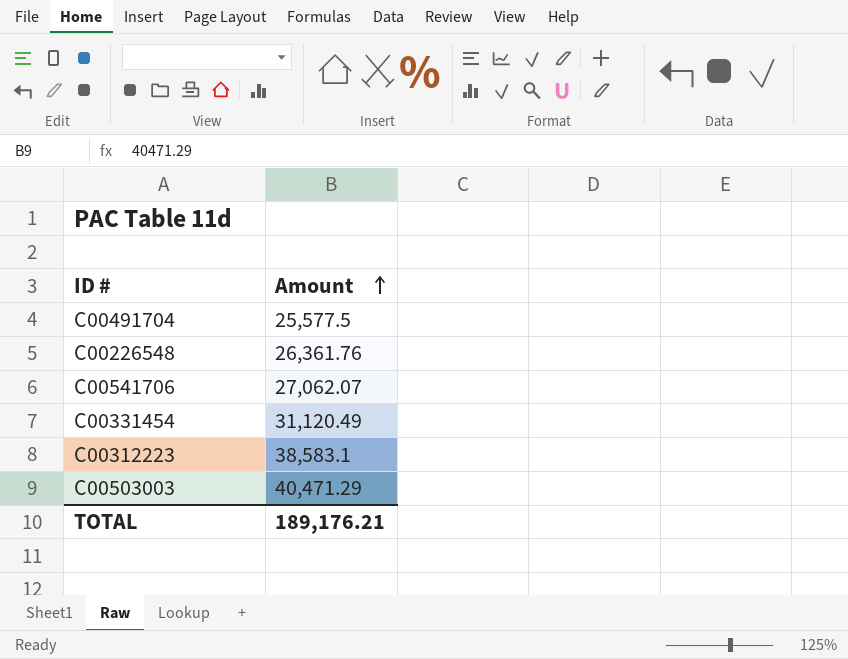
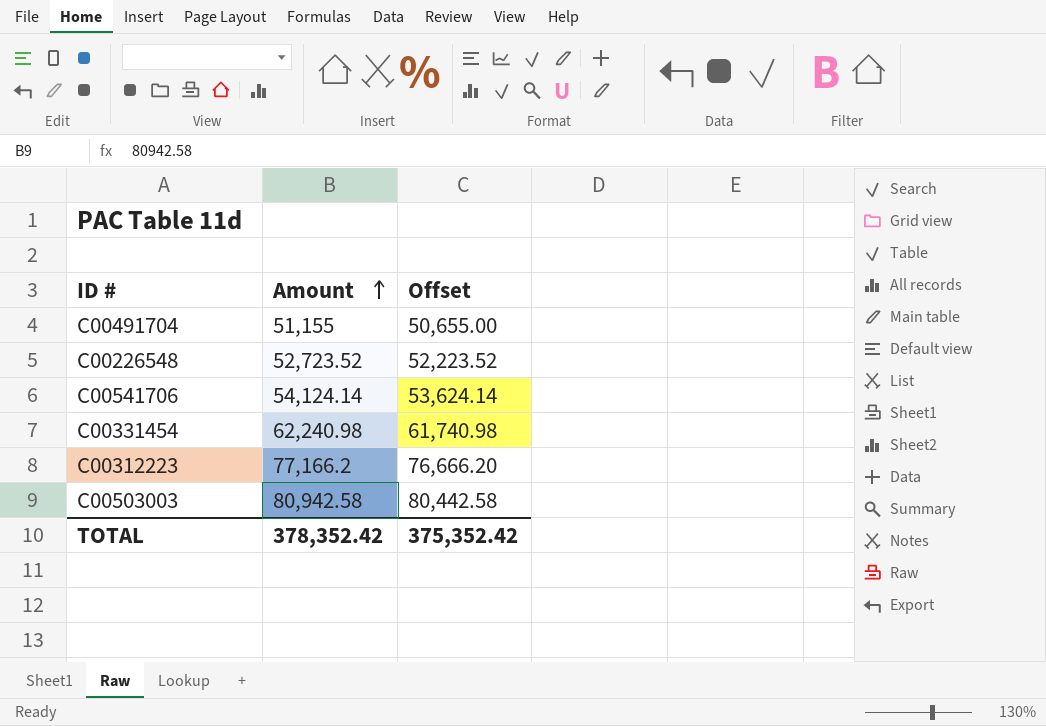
column Offset | formula: none -> [Amount] - 500
C00491704 | Amount: 25,577.5 -> 51,155
C00226548 | Amount: 26,361.76 -> 52,723.52
C00541706 | Amount: 27,062.07 -> 54,124.14
C00331454 | Amount: 31,120.49 -> 62,240.98
C00312223 | Amount: 38,583.1 -> 77,166.2
C00503003 | Amount: 40,471.29 -> 80,942.58
TOTAL | Amount: 189,176.21 -> 378,352.42

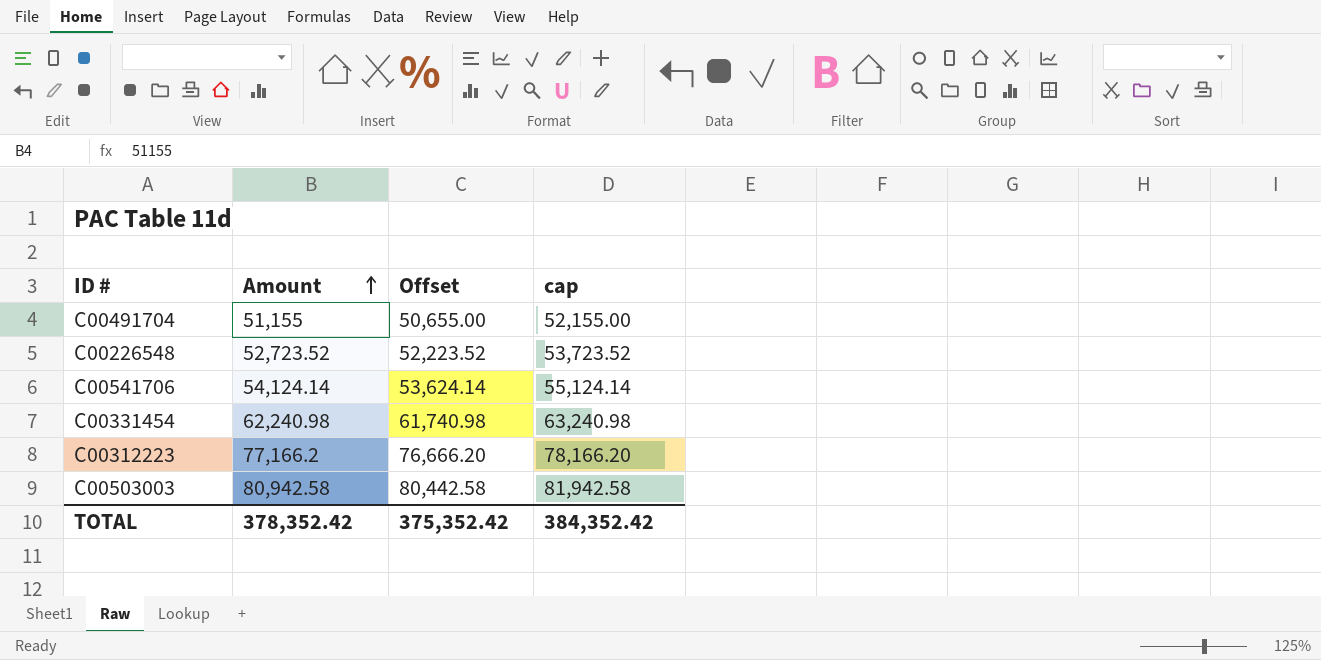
column cap | formula: none -> [Amount] + 1000

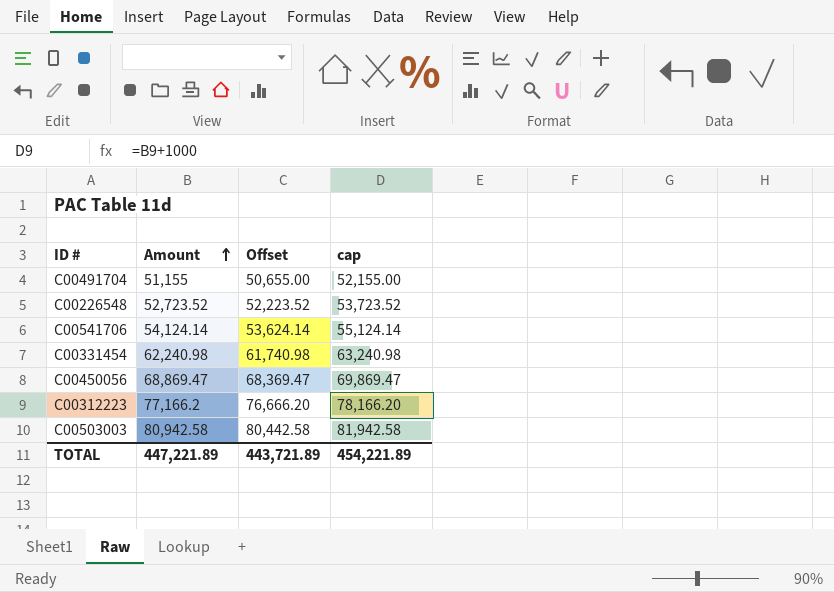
row C00450056: none -> 68,869.47 | 68,369.47 | 69,869.47
TOTAL | Amount: 378,352.42 -> 447,221.89
TOTAL | Offset: 375,352.42 -> 443,721.89
TOTAL | cap: 384,352.42 -> 454,221.89

